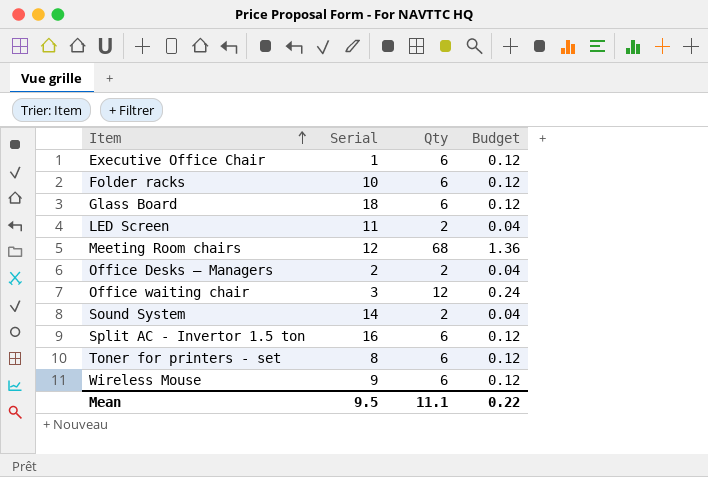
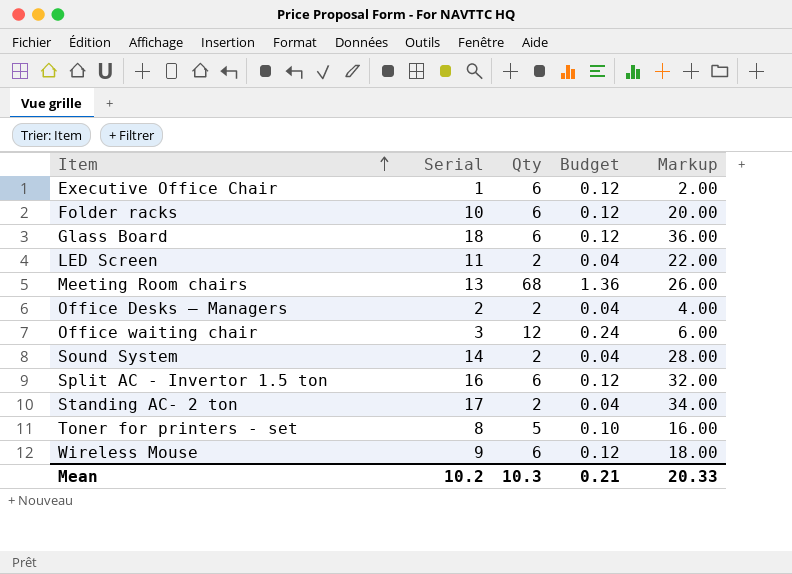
column Markup | formula: none -> [Serial] * 2
Meeting Room chairs | Serial: 12 -> 13
row Standing AC- 2 ton: none -> 17 | 2 | 0.04 | 34.00
Toner for printers - set | Qty: 6 -> 5
Toner for printers - set | Budget: 0.12 -> 0.10
Mean | Serial: 9.5 -> 10.2
Mean | Qty: 11.1 -> 10.3
Mean | Budget: 0.22 -> 0.21

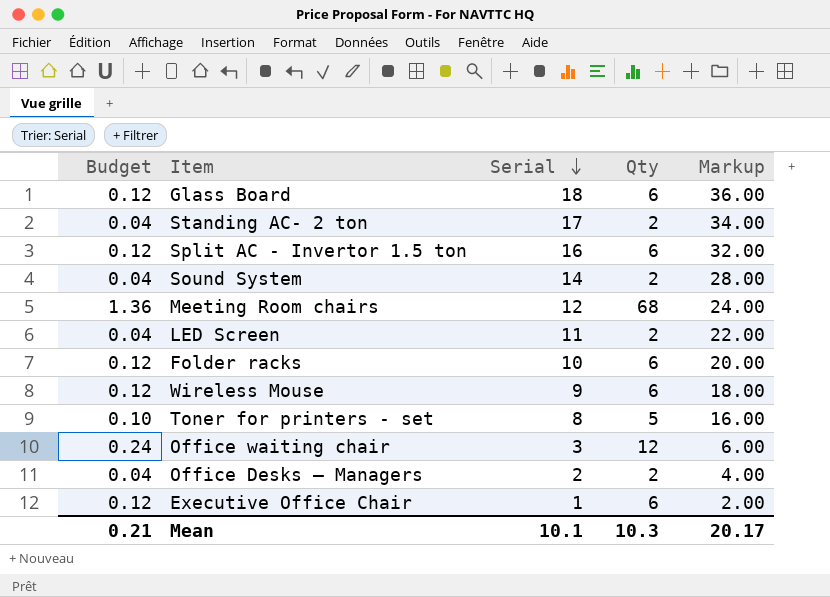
row order: Item ascending -> Serial descending
column Budget | position: 4 -> 1
Meeting Room chairs | Serial: 13 -> 12
Meeting Room chairs | Markup: 26.00 -> 24.00
Mean | Serial: 10.2 -> 10.1
Mean | Markup: 20.33 -> 20.17

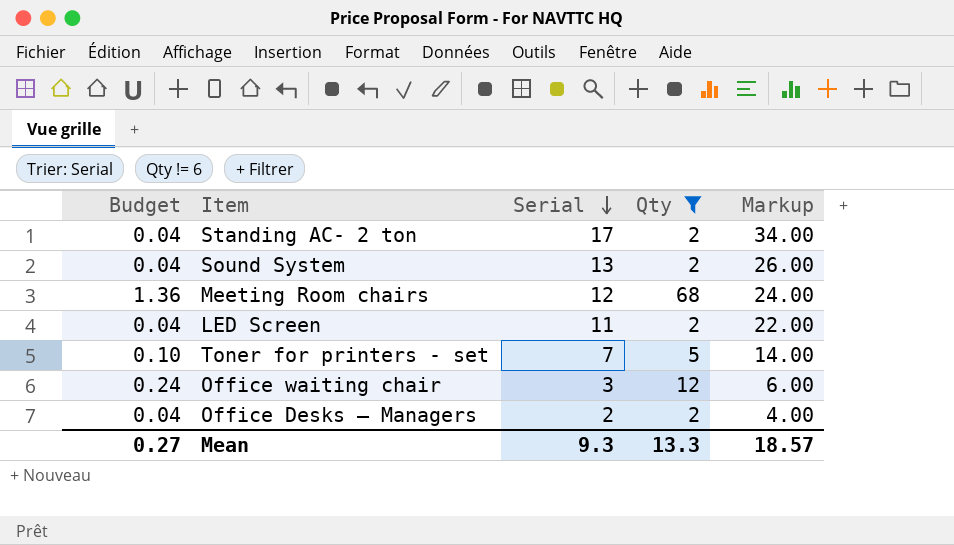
filter: none -> Qty != 6
Sound System | Serial: 14 -> 13
Sound System | Markup: 28.00 -> 26.00
Toner for printers - set | Serial: 8 -> 7
Toner for printers - set | Markup: 16.00 -> 14.00
Mean | Budget: 0.21 -> 0.27
Mean | Serial: 10.1 -> 9.3
Mean | Qty: 10.3 -> 13.3
Mean | Markup: 20.17 -> 18.57

